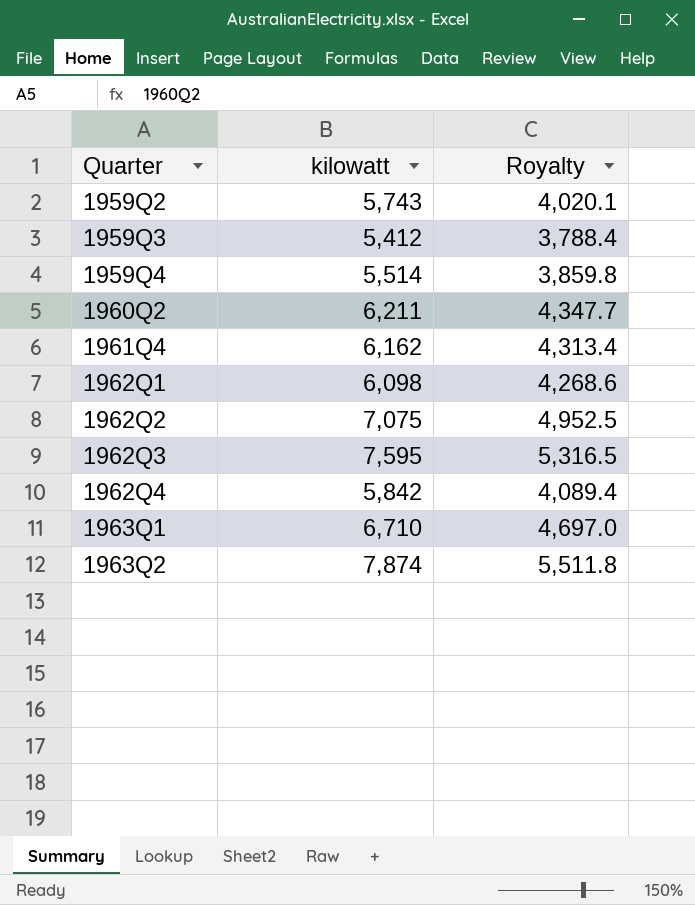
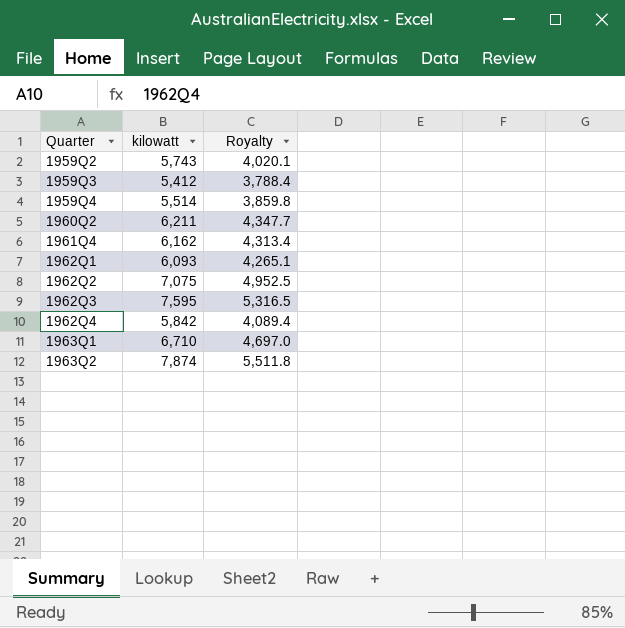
1962Q1 | kilowatt: 6,098 -> 6,093
1962Q1 | Royalty: 4,268.6 -> 4,265.1

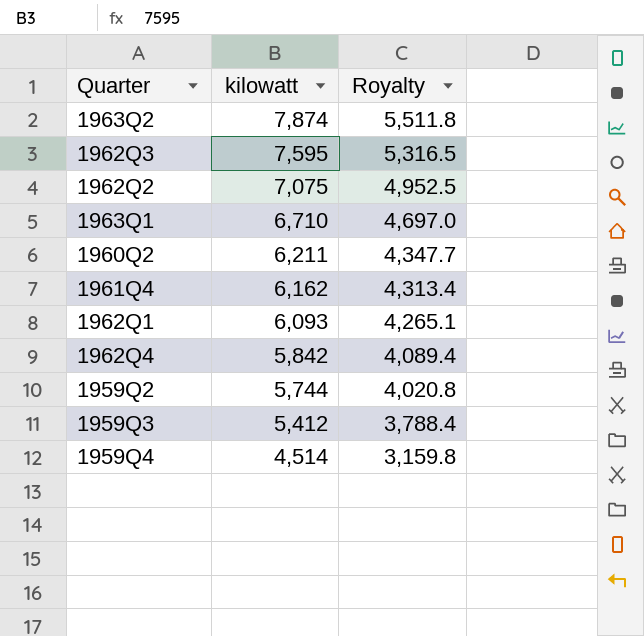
row order: Quarter ascending -> kilowatt descending
1959Q2 | kilowatt: 5,743 -> 5,744
1959Q2 | Royalty: 4,020.1 -> 4,020.8
1959Q4 | kilowatt: 5,514 -> 4,514
1959Q4 | Royalty: 3,859.8 -> 3,159.8

